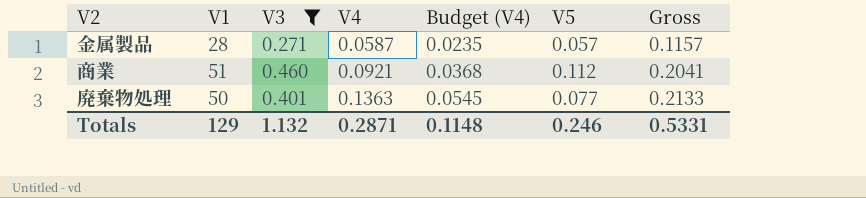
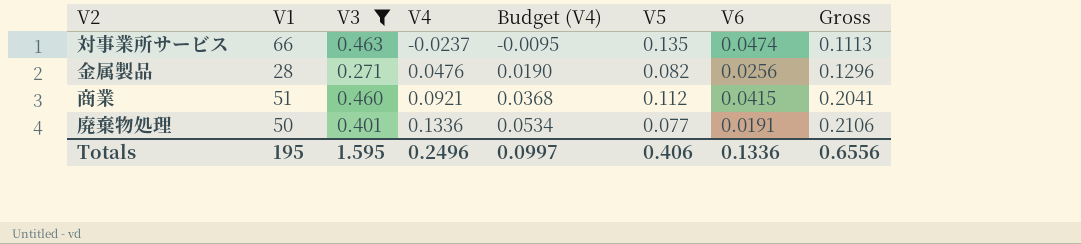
column V6 | position: none -> 7
row 対事業所サービス: none -> 66 | 0.463 | -0.0237 | -0.0095 | 0.135 | 0.0474 | 0.1113
金属製品 | V4: 0.0587 -> 0.0476
金属製品 | Budget (V4): 0.0235 -> 0.0190
金属製品 | V5: 0.057 -> 0.082
金属製品 | Gross: 0.1157 -> 0.1296
廃棄物処理 | V4: 0.1363 -> 0.1336
廃棄物処理 | Budget (V4): 0.0545 -> 0.0534
廃棄物処理 | Gross: 0.2133 -> 0.2106
Totals | V1: 129 -> 195
Totals | V3: 1.132 -> 1.595
Totals | V4: 0.2871 -> 0.2496
Totals | Budget (V4): 0.1148 -> 0.0997
Totals | V5: 0.246 -> 0.406
Totals | Gross: 0.5331 -> 0.6556

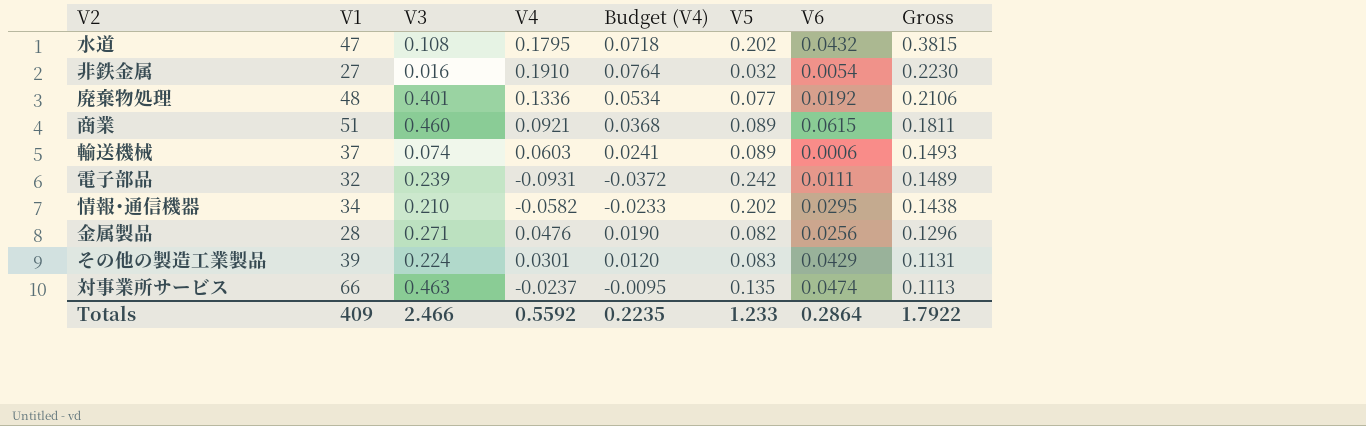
filter: V3 >= 0.271 -> none
row order: V4 ascending -> Gross descending
廃棄物処理 | V1: 50 -> 48
廃棄物処理 | V6: 0.0191 -> 0.0192
商業 | V5: 0.112 -> 0.089
商業 | V6: 0.0415 -> 0.0615
商業 | Gross: 0.2041 -> 0.1811
Totals | V1: 195 -> 409
Totals | V3: 1.595 -> 2.466
Totals | V4: 0.2496 -> 0.5592
Totals | Budget (V4): 0.0997 -> 0.2235
Totals | V5: 0.406 -> 1.233
Totals | V6: 0.1336 -> 0.2864
Totals | Gross: 0.6556 -> 1.7922

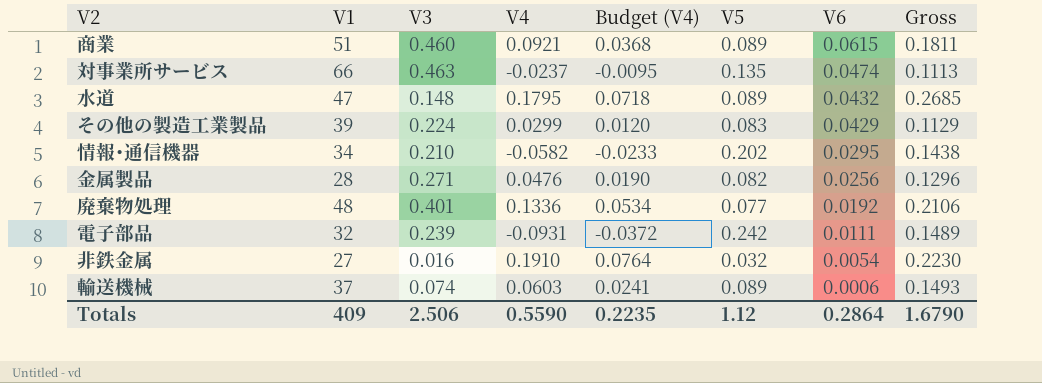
row order: Gross descending -> V6 descending
水道 | V3: 0.108 -> 0.148
水道 | V5: 0.202 -> 0.089
水道 | Gross: 0.3815 -> 0.2685
その他の製造工業製品 | V4: 0.0301 -> 0.0299
その他の製造工業製品 | Gross: 0.1131 -> 0.1129
Totals | V3: 2.466 -> 2.506
Totals | V4: 0.5592 -> 0.5590
Totals | V5: 1.233 -> 1.12
Totals | Gross: 1.7922 -> 1.6790

